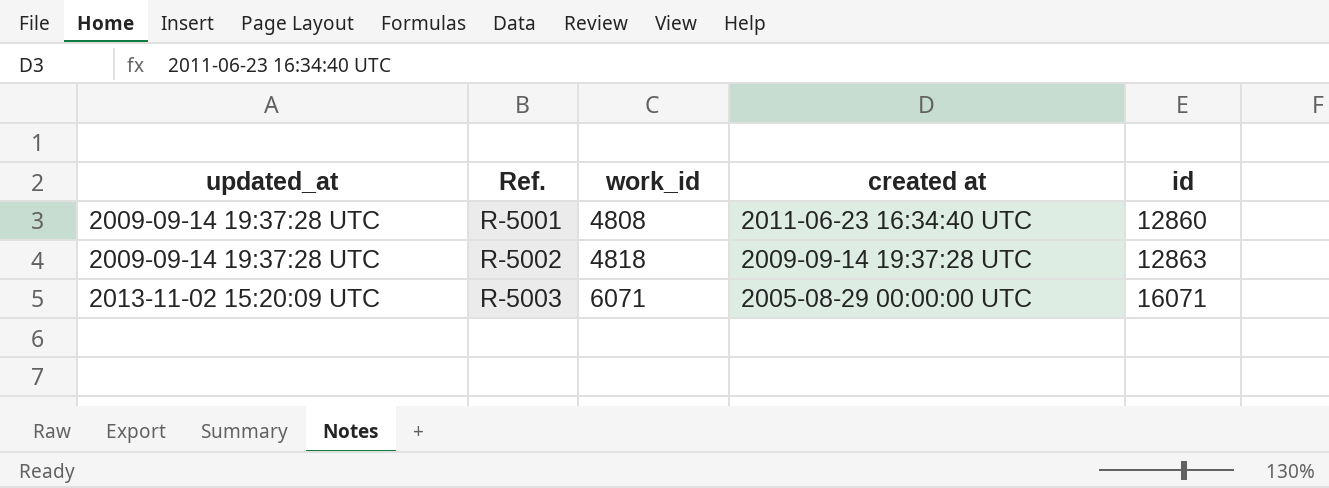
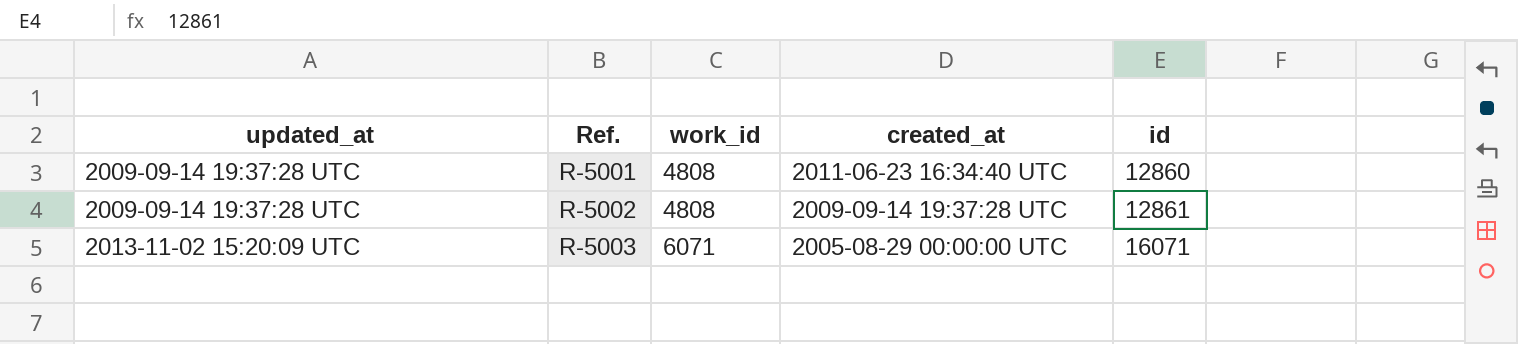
column name: created at -> created_at
R-5002 | work_id: 4818 -> 4808
R-5002 | id: 12863 -> 12861

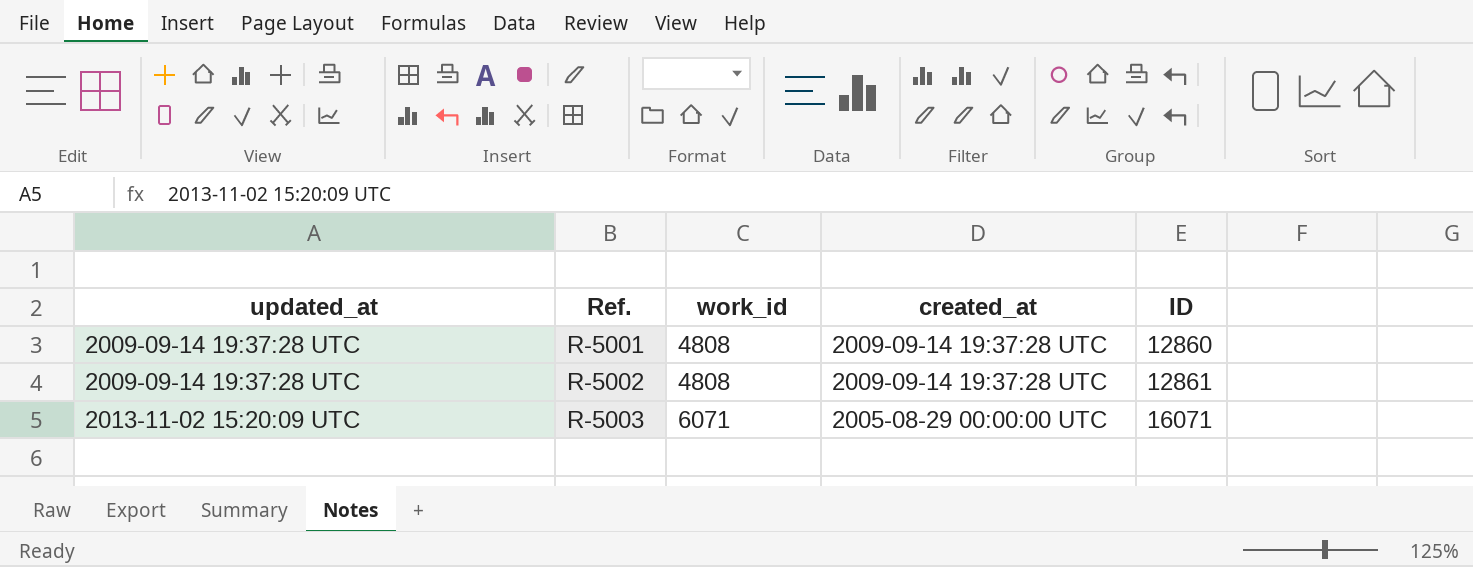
column name: id -> ID
R-5001 | created_at: 2011-06-23 16:34:40 UTC -> 2009-09-14 19:37:28 UTC

